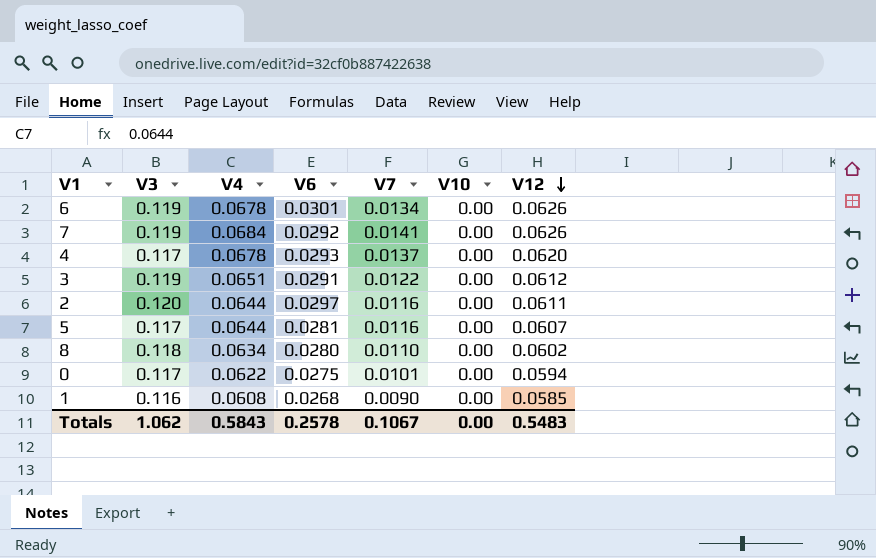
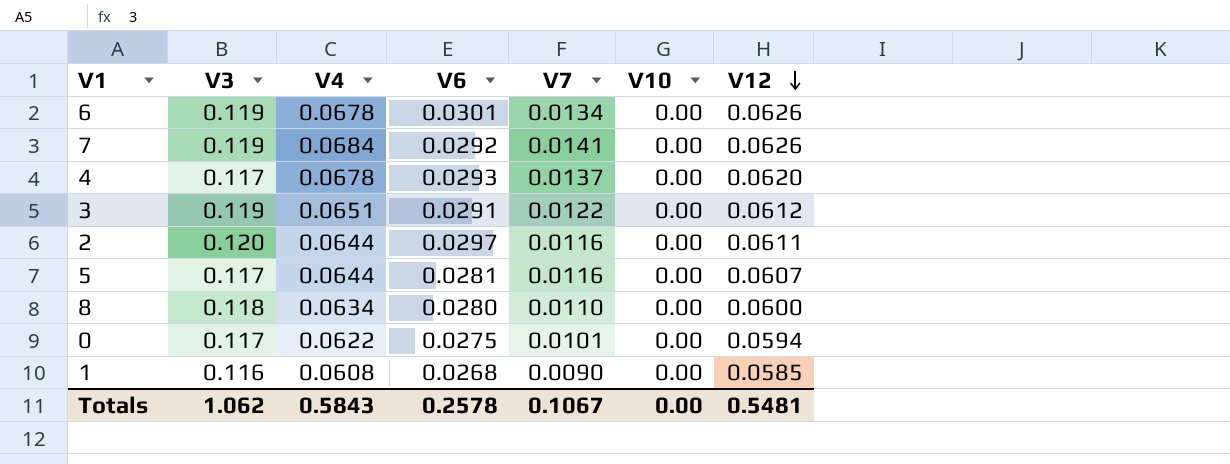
8 | V12: 0.0602 -> 0.0600
Totals | V12: 0.5483 -> 0.5481

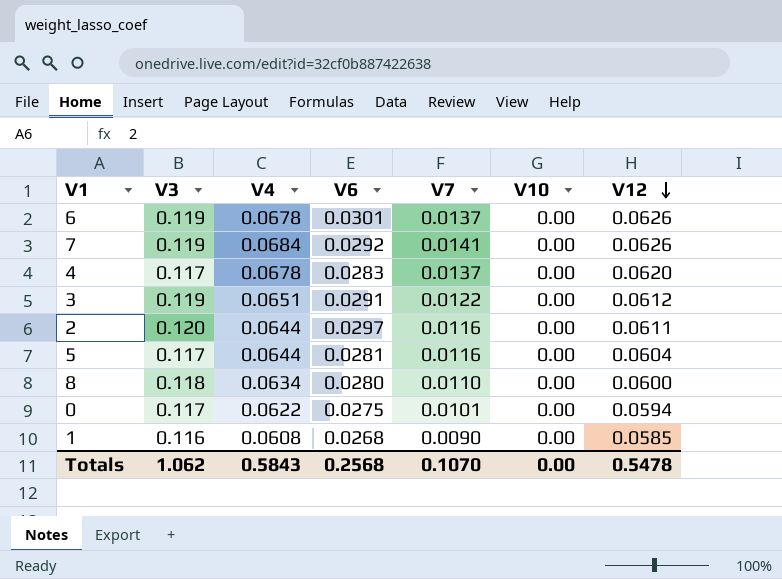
6 | V7: 0.0134 -> 0.0137
4 | V6: 0.0293 -> 0.0283
5 | V12: 0.0607 -> 0.0604
Totals | V6: 0.2578 -> 0.2568
Totals | V7: 0.1067 -> 0.1070
Totals | V12: 0.5481 -> 0.5478

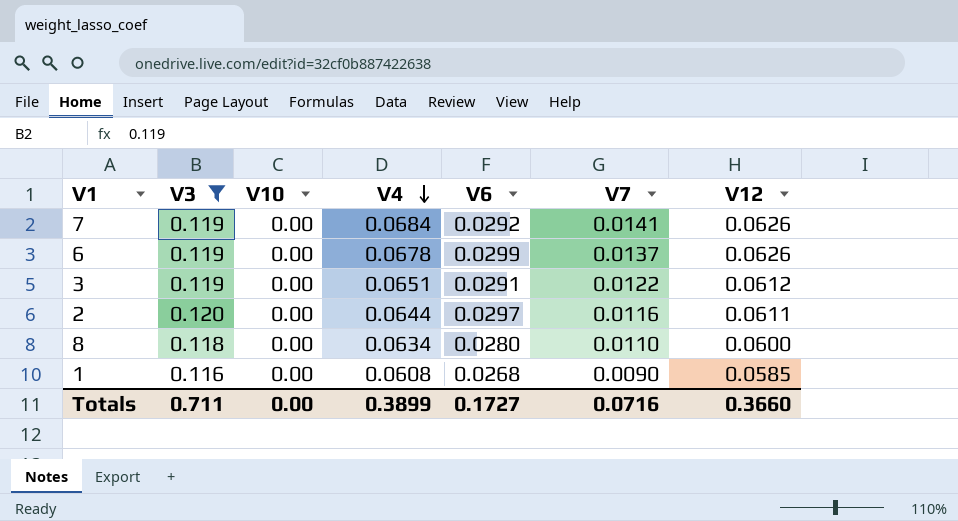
filter: none -> V3 != 0.117
row order: V12 descending -> V4 descending
column V10 | position: 6 -> 3
6 | V6: 0.0301 -> 0.0299
Totals | V3: 1.062 -> 0.711
Totals | V4: 0.5843 -> 0.3899
Totals | V6: 0.2568 -> 0.1727
Totals | V7: 0.1070 -> 0.0716
Totals | V12: 0.5478 -> 0.3660

